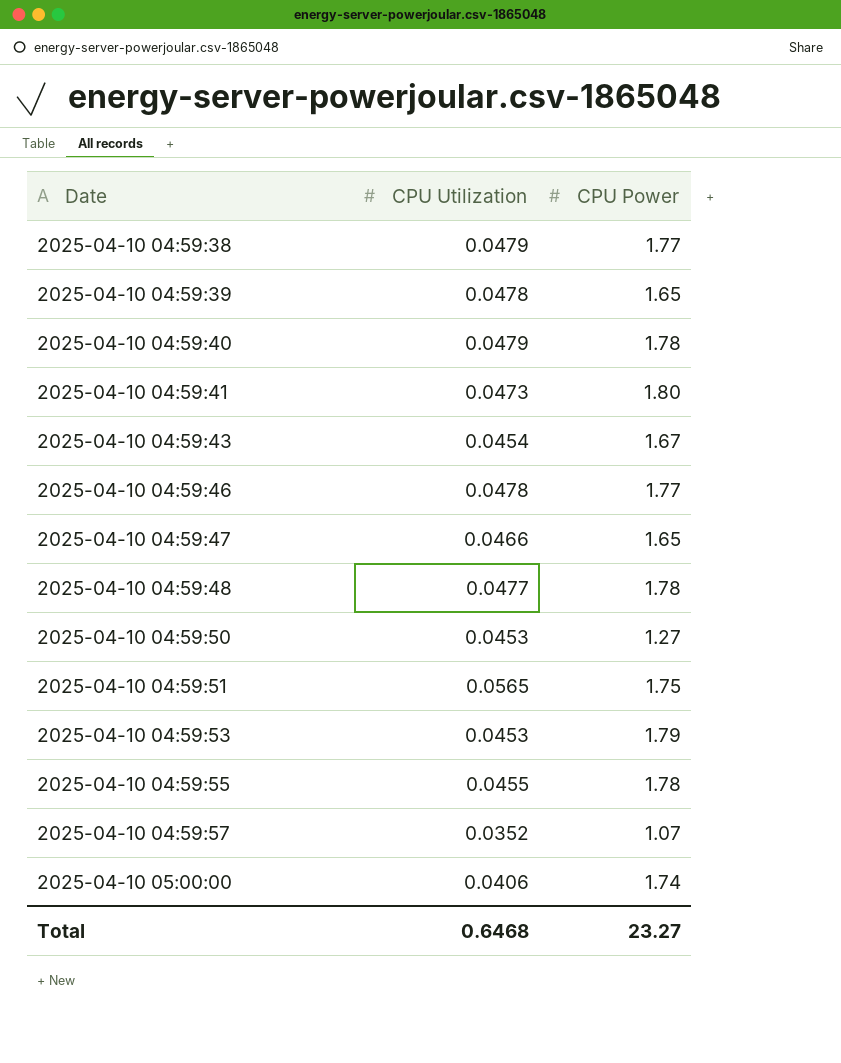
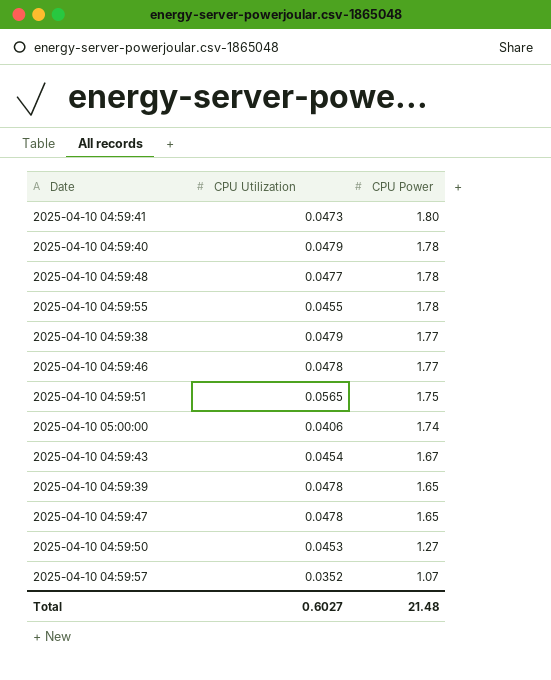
row order: Date ascending -> CPU Power descending
row 2025-04-10 04:59:53: 0.0453 | 1.79 -> none
2025-04-10 04:59:47 | CPU Utilization: 0.0466 -> 0.0478
Total | CPU Utilization: 0.6468 -> 0.6027
Total | CPU Power: 23.27 -> 21.48

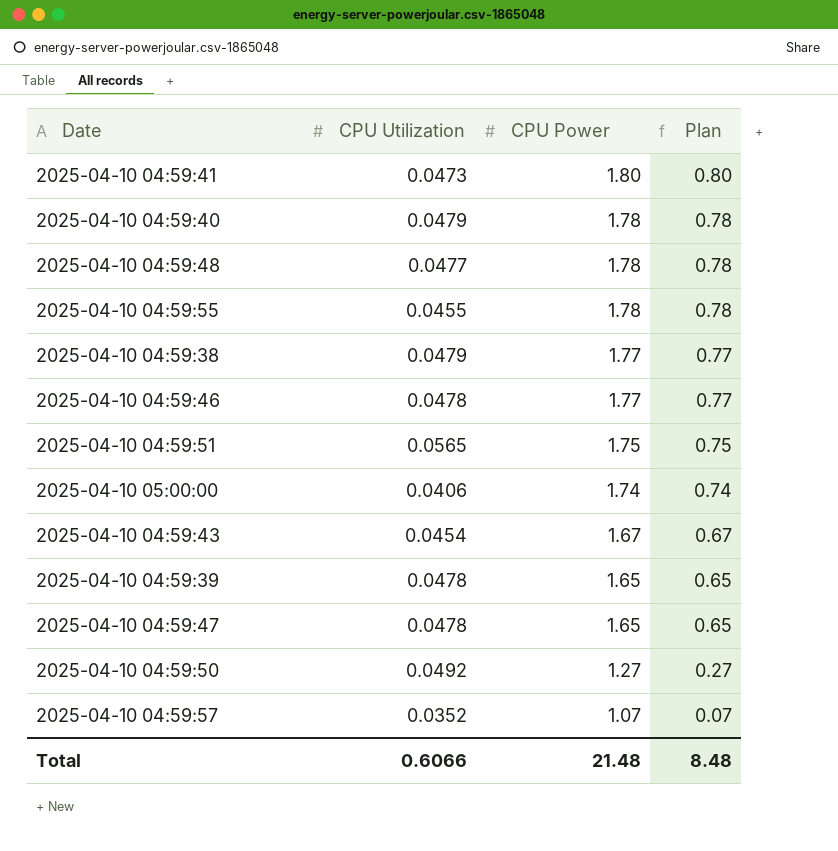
column Plan | formula: none -> [CPU Power] - 1
2025-04-10 04:59:50 | CPU Utilization: 0.0453 -> 0.0492
Total | CPU Utilization: 0.6027 -> 0.6066

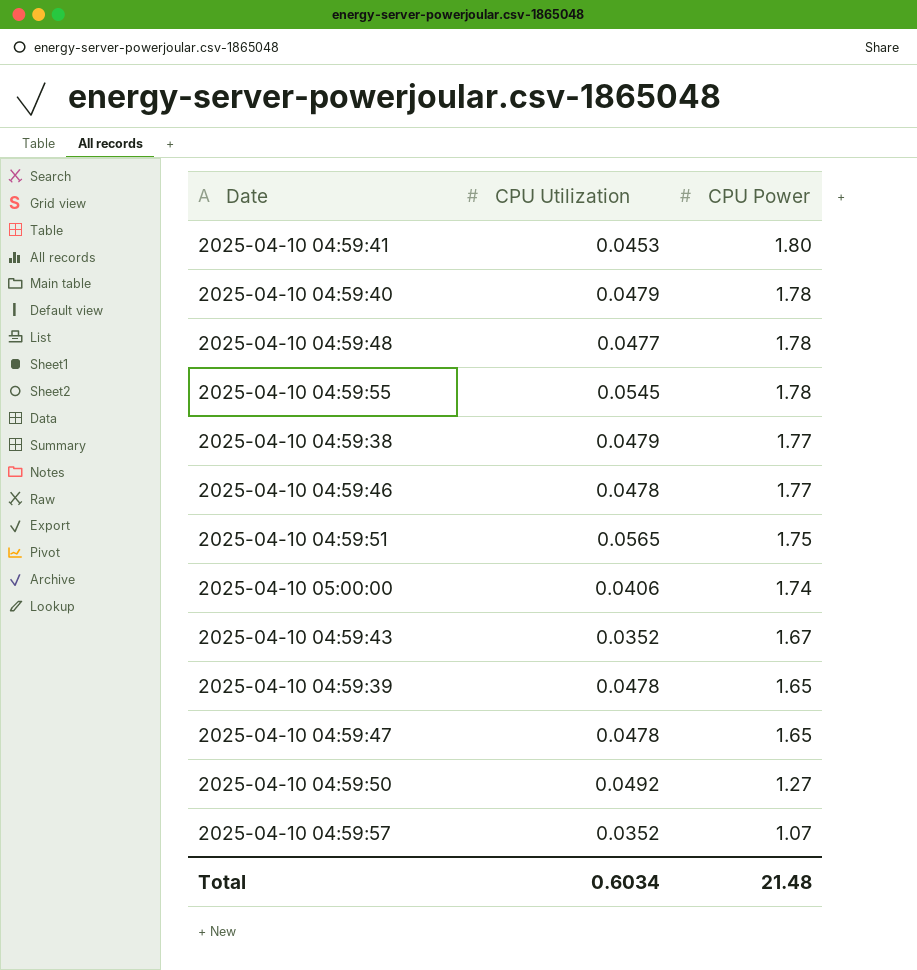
column Plan | formula: [CPU Power] - 1 -> none
2025-04-10 04:59:41 | CPU Utilization: 0.0473 -> 0.0453
2025-04-10 04:59:55 | CPU Utilization: 0.0455 -> 0.0545
2025-04-10 04:59:43 | CPU Utilization: 0.0454 -> 0.0352
Total | CPU Utilization: 0.6066 -> 0.6034

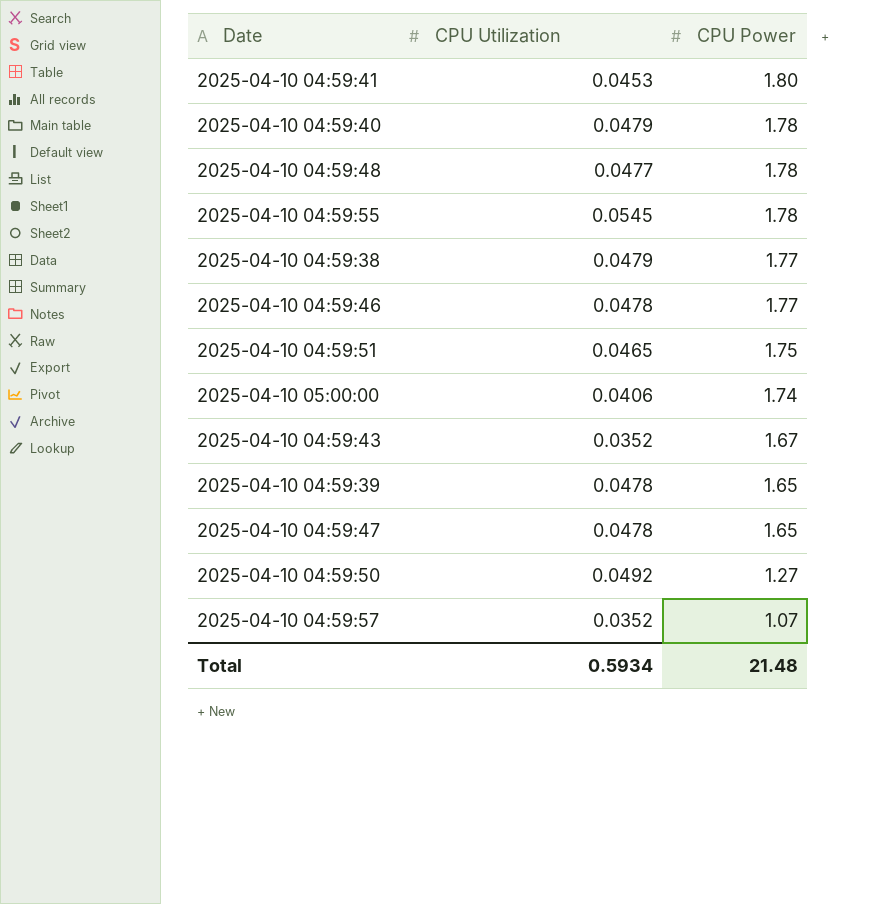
2025-04-10 04:59:51 | CPU Utilization: 0.0565 -> 0.0465
Total | CPU Utilization: 0.6034 -> 0.5934

